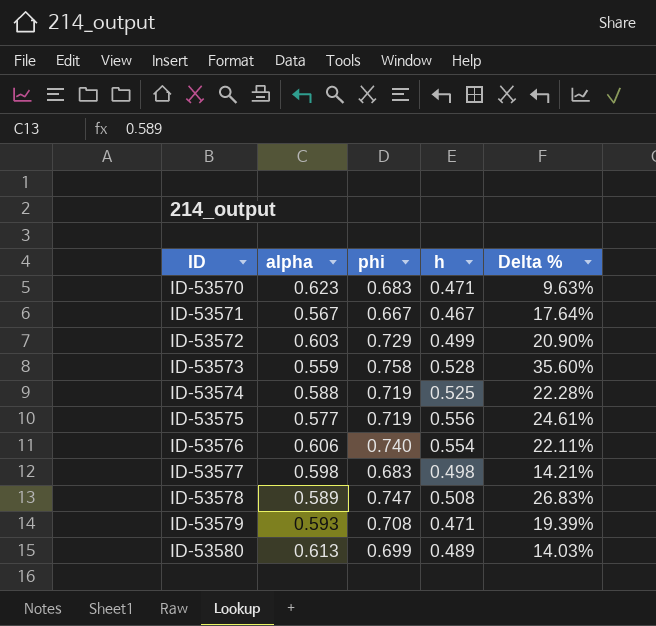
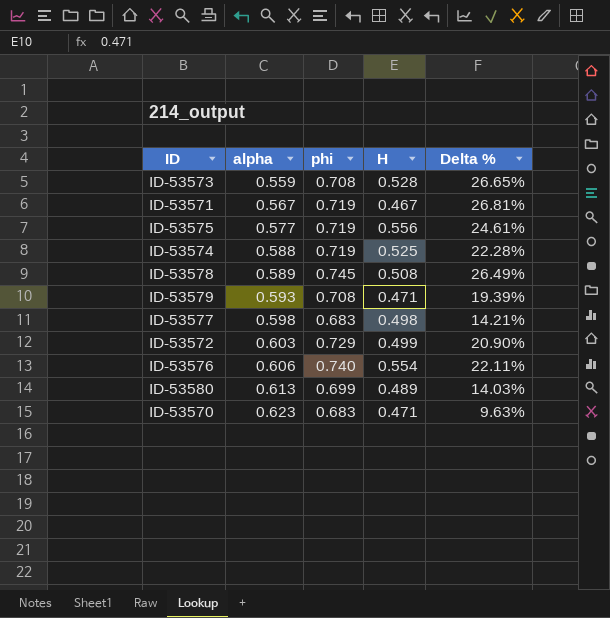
row order: ID ascending -> alpha ascending
column name: h -> H
ID-53573 | phi: 0.758 -> 0.708
ID-53573 | Delta %: 35.60% -> 26.65%
ID-53571 | phi: 0.667 -> 0.719
ID-53571 | Delta %: 17.64% -> 26.81%
ID-53578 | phi: 0.747 -> 0.745
ID-53578 | Delta %: 26.83% -> 26.49%

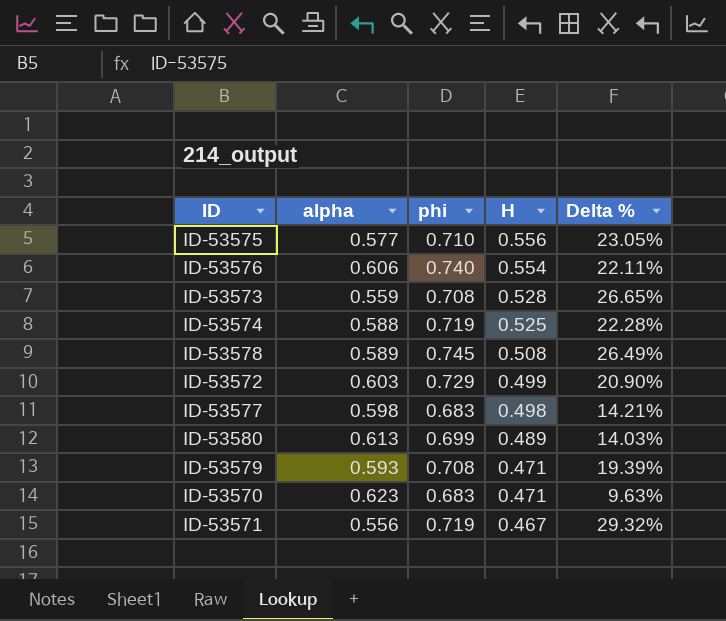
row order: alpha ascending -> H descending
ID-53575 | phi: 0.719 -> 0.710
ID-53575 | Delta %: 24.61% -> 23.05%
ID-53571 | alpha: 0.567 -> 0.556
ID-53571 | Delta %: 26.81% -> 29.32%

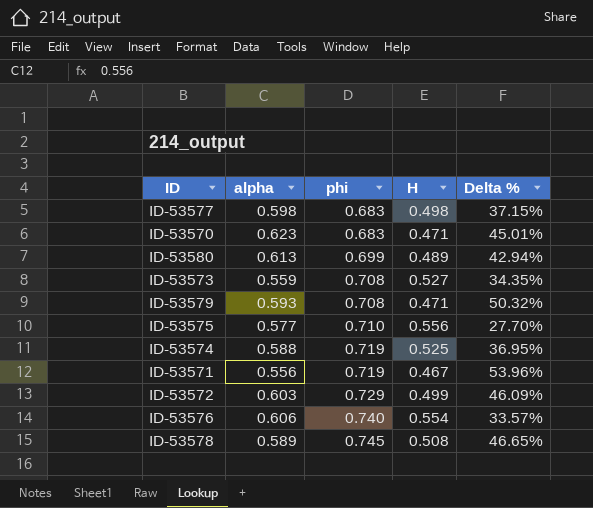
row order: H descending -> phi ascending
column Delta % | formula: ([phi] - [alpha]) / [alpha] -> ([phi] - [H]) / [H]
ID-53573 | H: 0.528 -> 0.527

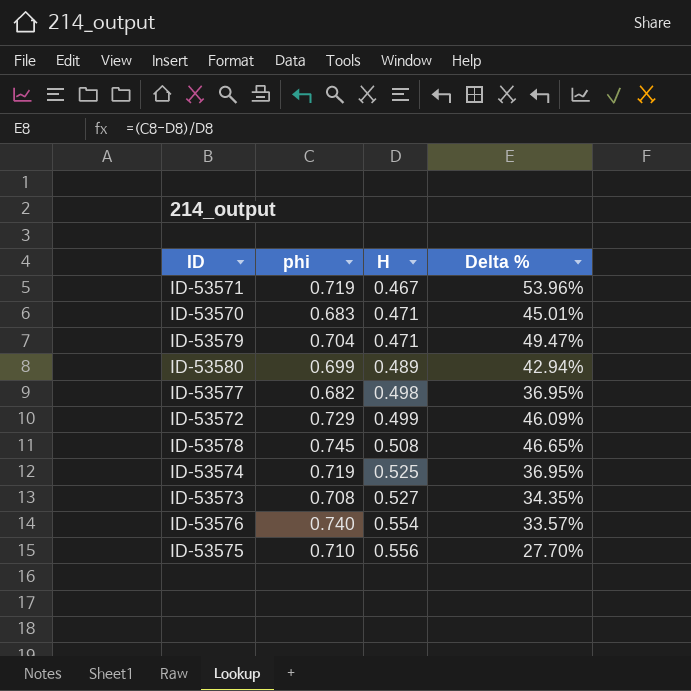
row order: phi ascending -> H ascending
column alpha | position: 2 -> none
ID-53579 | phi: 0.708 -> 0.704
ID-53579 | Delta %: 50.32% -> 49.47%
ID-53577 | phi: 0.683 -> 0.682
ID-53577 | Delta %: 37.15% -> 36.95%

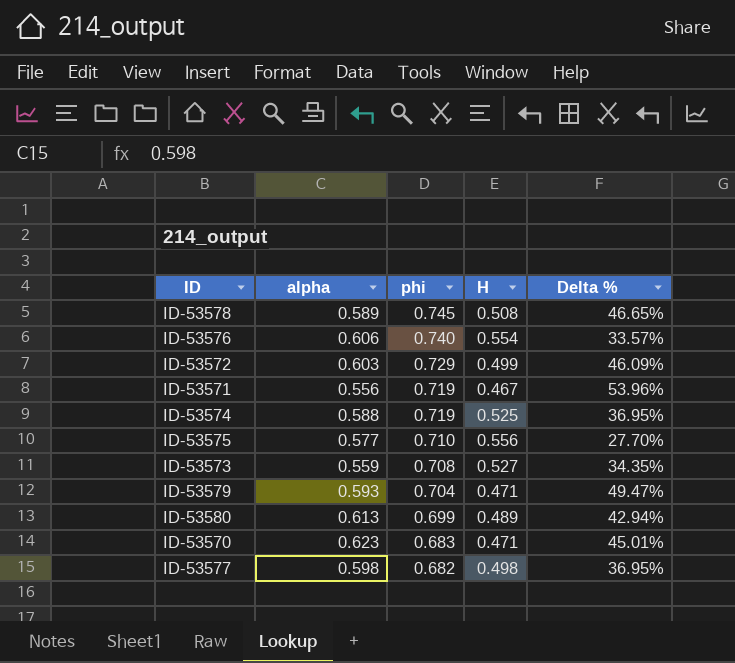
row order: H ascending -> phi descending
column alpha | position: none -> 2

